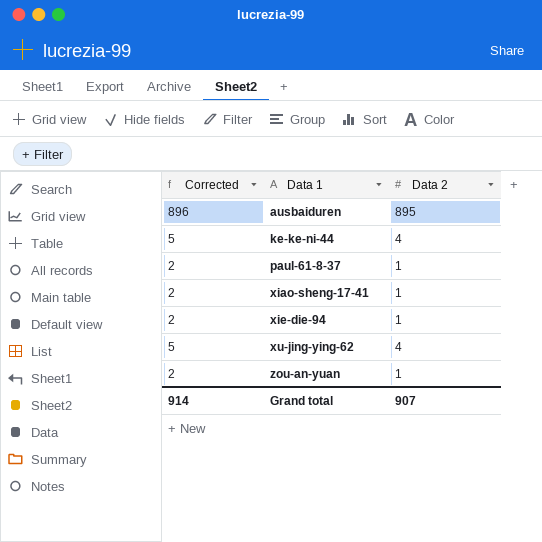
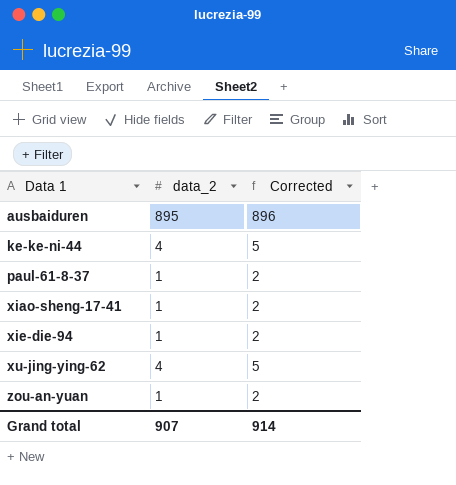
column name: Data 2 -> data_2
column Corrected | position: 1 -> 3

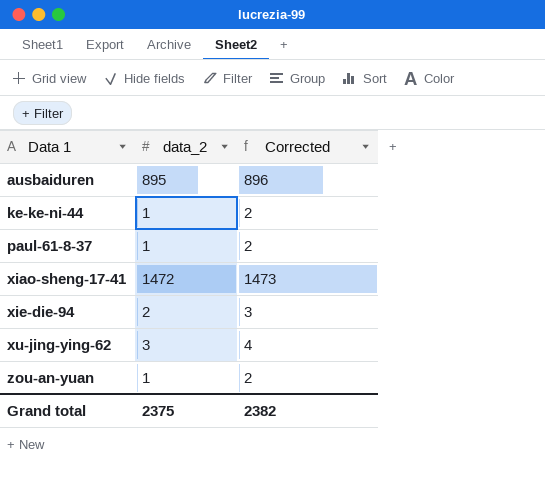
ke-ke-ni-44 | data_2: 4 -> 1
ke-ke-ni-44 | Corrected: 5 -> 2
xiao-sheng-17-41 | data_2: 1 -> 1472
xiao-sheng-17-41 | Corrected: 2 -> 1473
xie-die-94 | data_2: 1 -> 2
xie-die-94 | Corrected: 2 -> 3
xu-jing-ying-62 | data_2: 4 -> 3
xu-jing-ying-62 | Corrected: 5 -> 4
Grand total | data_2: 907 -> 2375
Grand total | Corrected: 914 -> 2382

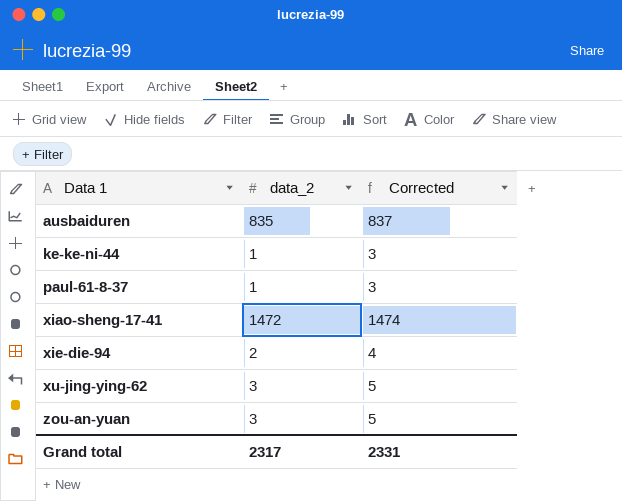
column Corrected | formula: [data_2] + 1 -> [data_2] + 2
ausbaiduren | data_2: 895 -> 835
zou-an-yuan | data_2: 1 -> 3
Grand total | data_2: 2375 -> 2317
Grand total | Corrected: 2382 -> 2331

